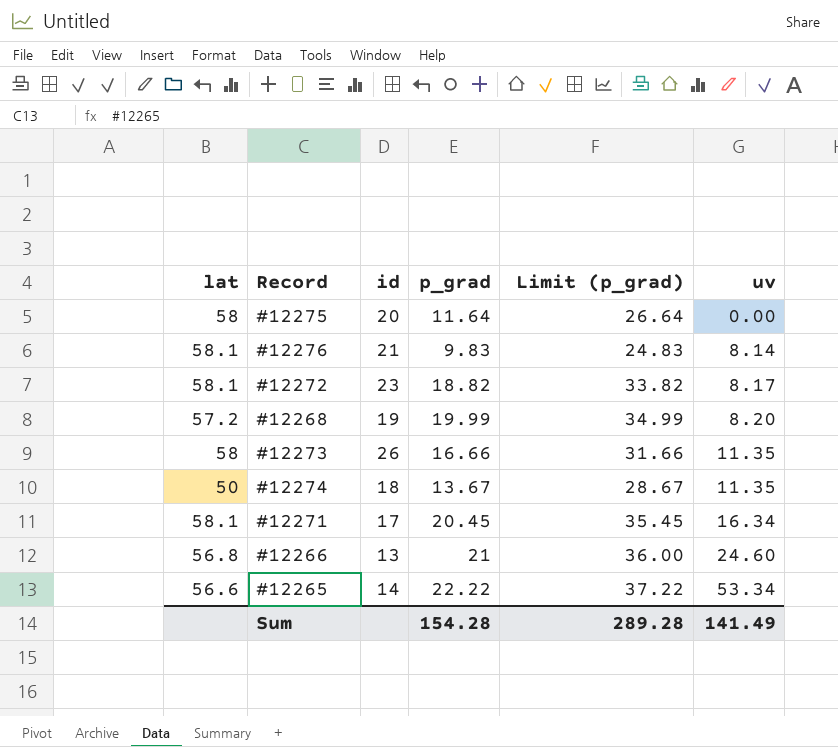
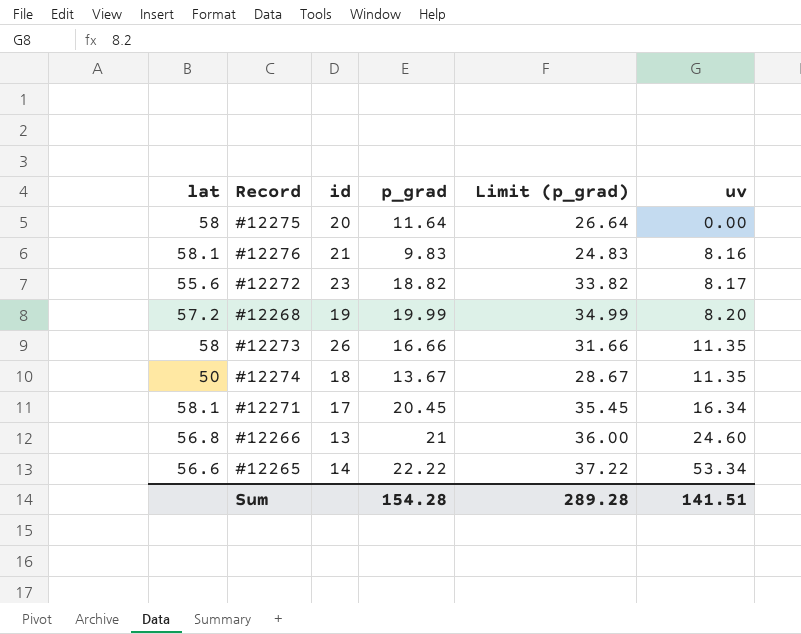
#12276 | uv: 8.14 -> 8.16
#12272 | lat: 58.1 -> 55.6
Sum | uv: 141.49 -> 141.51

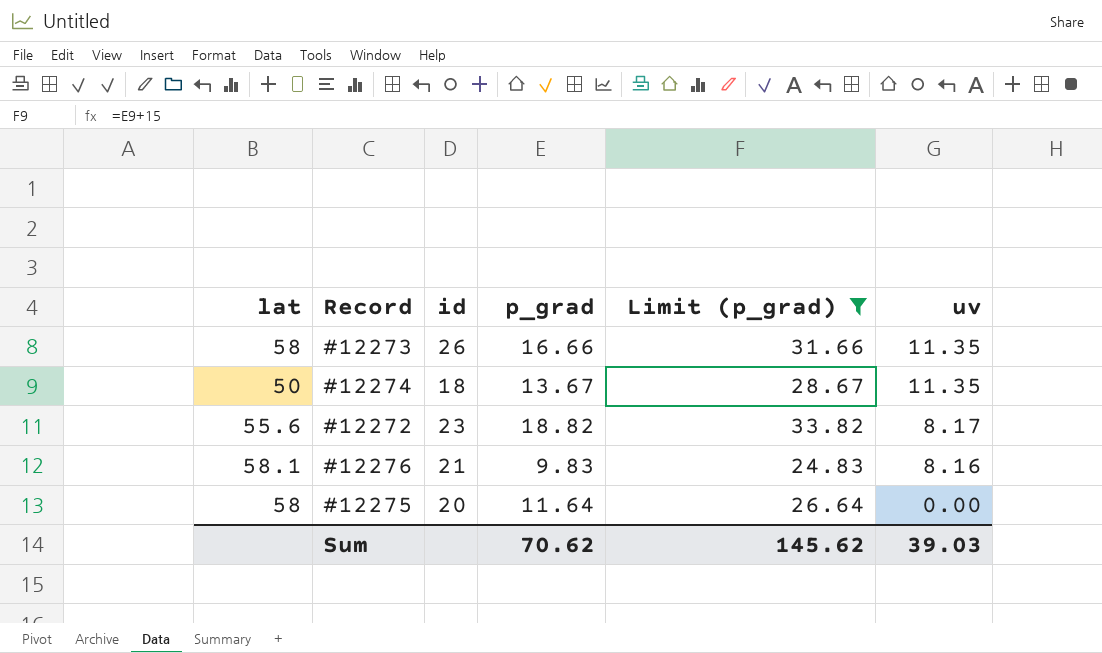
filter: none -> Limit (p_grad) <= 33.82
row order: uv ascending -> uv descending
Sum | p_grad: 154.28 -> 70.62
Sum | Limit (p_grad): 289.28 -> 145.62
Sum | uv: 141.51 -> 39.03

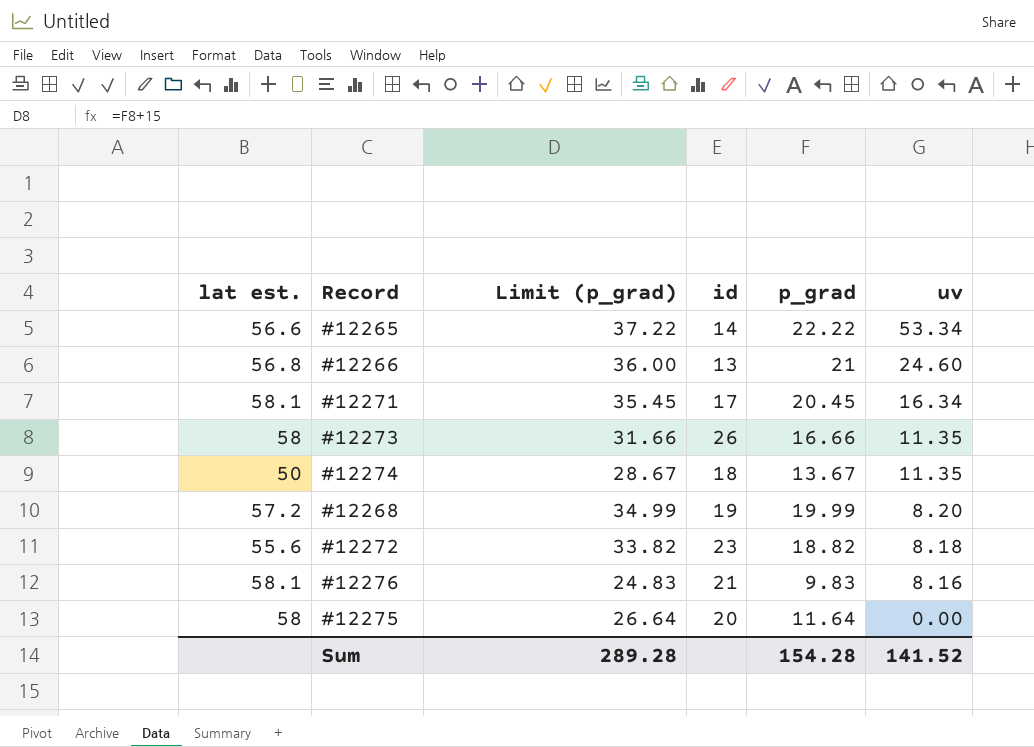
filter: Limit (p_grad) <= 33.82 -> none
column name: lat -> lat est.
column Limit (p_grad) | position: 5 -> 3
#12272 | uv: 8.17 -> 8.18
Sum | Limit (p_grad): 145.62 -> 289.28
Sum | p_grad: 70.62 -> 154.28
Sum | uv: 39.03 -> 141.52

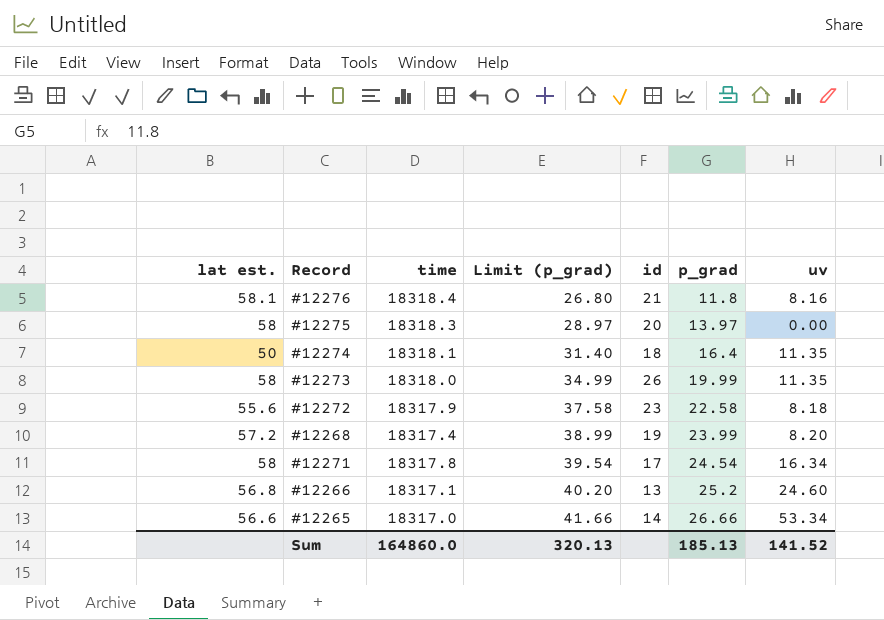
row order: uv descending -> Limit (p_grad) ascending
column time | position: none -> 3
#12276 | Limit (p_grad): 24.83 -> 26.80
#12276 | p_grad: 9.83 -> 11.8
#12275 | Limit (p_grad): 26.64 -> 28.97
#12275 | p_grad: 11.64 -> 13.97
#12274 | Limit (p_grad): 28.67 -> 31.40
#12274 | p_grad: 13.67 -> 16.4
#12273 | Limit (p_grad): 31.66 -> 34.99
#12273 | p_grad: 16.66 -> 19.99
#12272 | Limit (p_grad): 33.82 -> 37.58
#12272 | p_grad: 18.82 -> 22.58
#12268 | Limit (p_grad): 34.99 -> 38.99
#12268 | p_grad: 19.99 -> 23.99
#12271 | lat est.: 58.1 -> 58
#12271 | Limit (p_grad): 35.45 -> 39.54
#12271 | p_grad: 20.45 -> 24.54
#12266 | Limit (p_grad): 36.00 -> 40.20
#12266 | p_grad: 21 -> 25.2
#12265 | Limit (p_grad): 37.22 -> 41.66
#12265 | p_grad: 22.22 -> 26.66
Sum | Limit (p_grad): 289.28 -> 320.13
Sum | p_grad: 154.28 -> 185.13

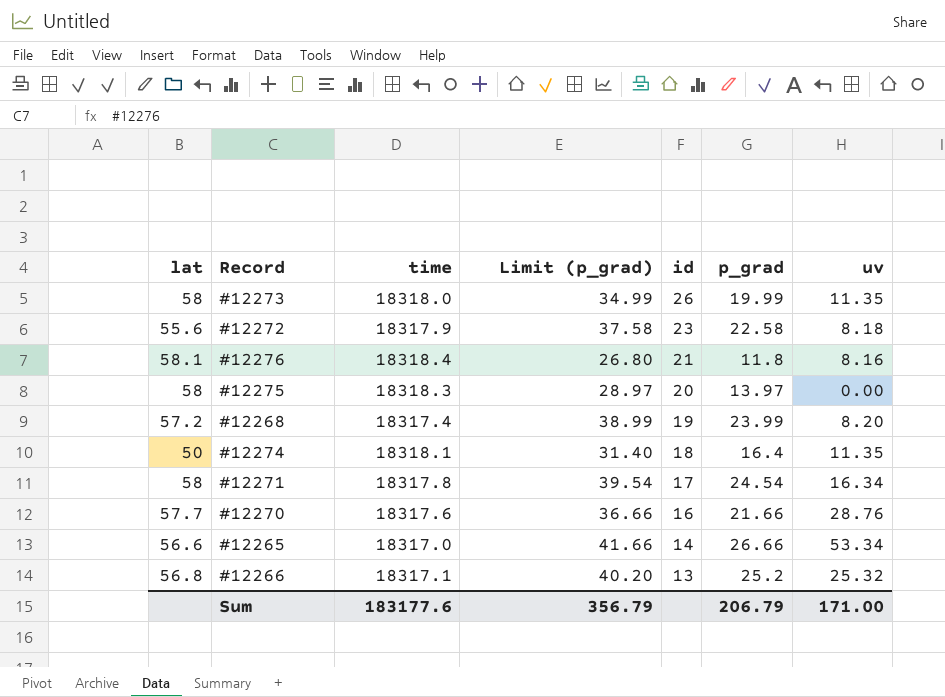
row order: Limit (p_grad) ascending -> id descending
column name: lat est. -> lat
row #12270: none -> 57.7 | 18317.6 | 36.66 | 16 | 21.66 | 28.76
#12266 | uv: 24.60 -> 25.32
Sum | time: 164860.0 -> 183177.6
Sum | Limit (p_grad): 320.13 -> 356.79
Sum | p_grad: 185.13 -> 206.79
Sum | uv: 141.52 -> 171.00

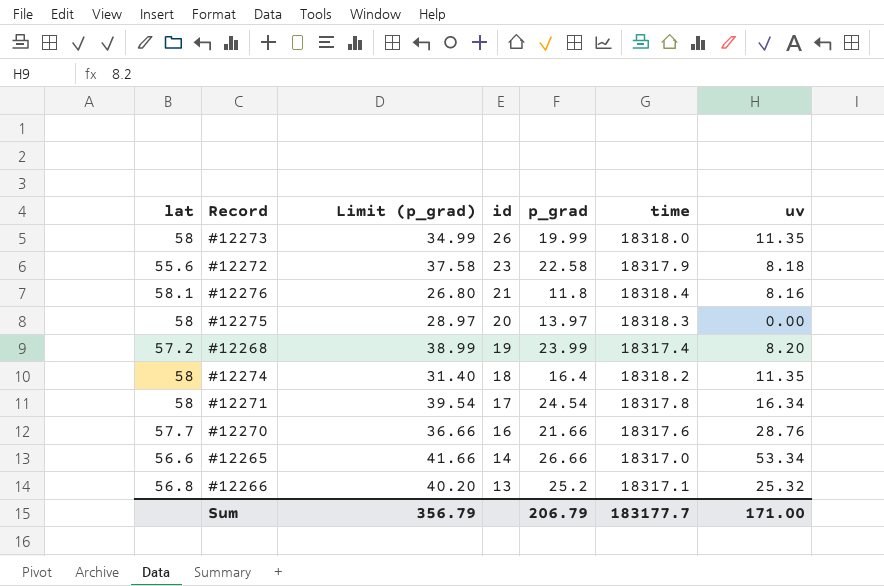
column time | position: 3 -> 6
#12274 | lat: 50 -> 58
#12274 | time: 18318.1 -> 18318.2
Sum | time: 183177.6 -> 183177.7

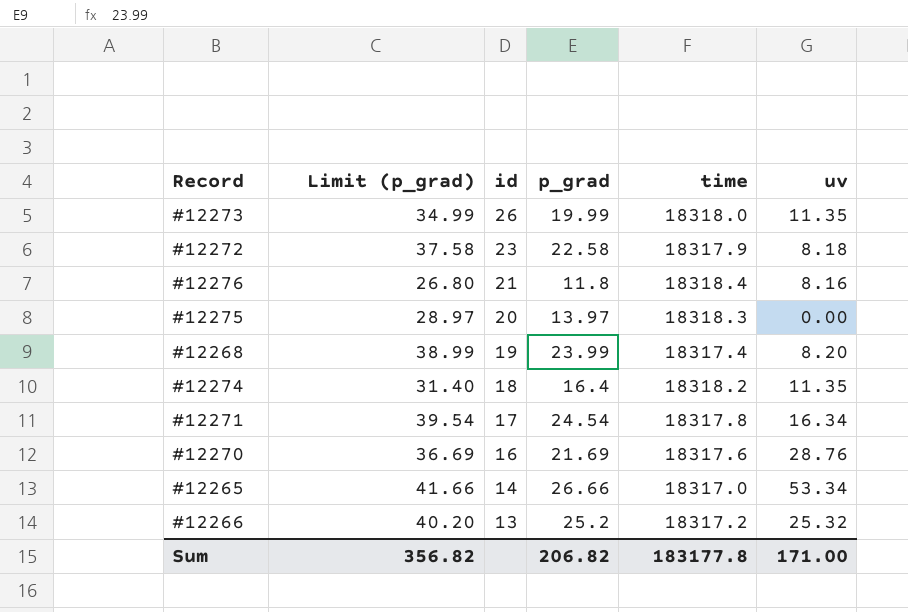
column lat | position: 1 -> none
#12270 | Limit (p_grad): 36.66 -> 36.69
#12270 | p_grad: 21.66 -> 21.69
#12266 | time: 18317.1 -> 18317.2
Sum | Limit (p_grad): 356.79 -> 356.82
Sum | p_grad: 206.79 -> 206.82
Sum | time: 183177.7 -> 183177.8

